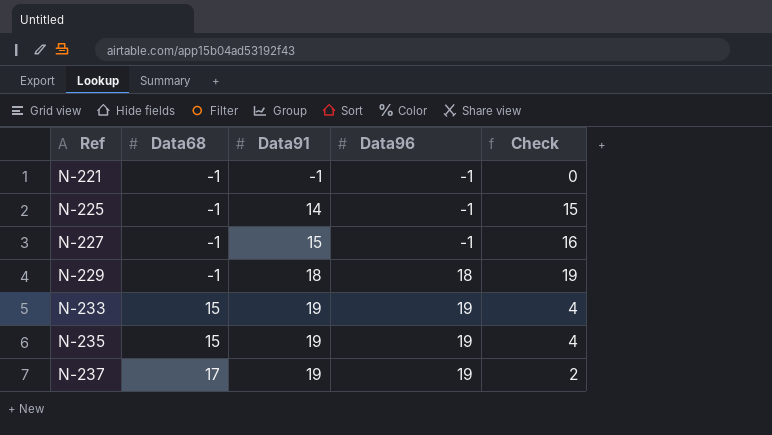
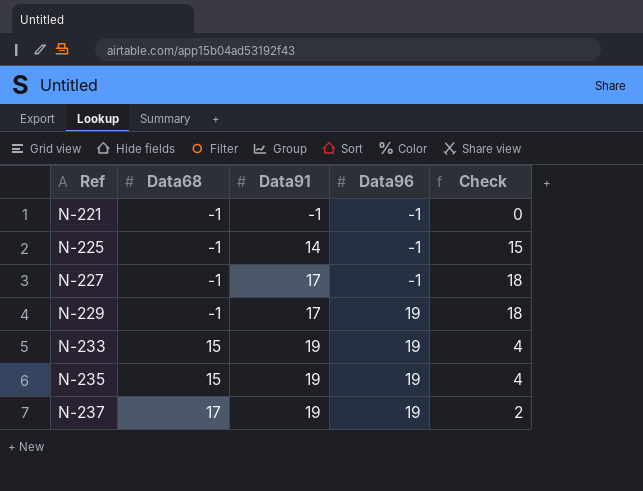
N-227 | Data91: 15 -> 17
N-227 | Check: 16 -> 18
N-229 | Data91: 18 -> 17
N-229 | Data96: 18 -> 19
N-229 | Check: 19 -> 18

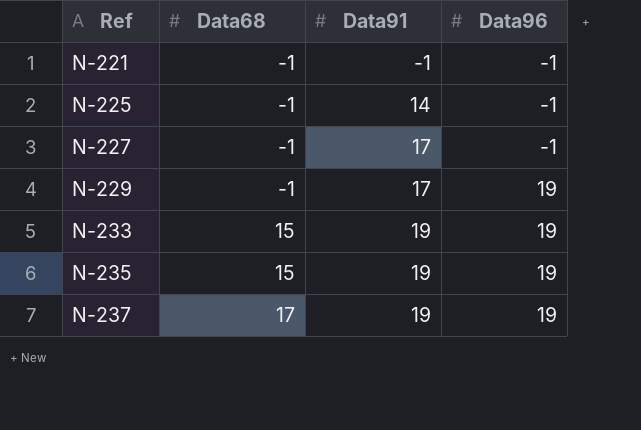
column Check | formula: [Data91] - [Data68] -> none

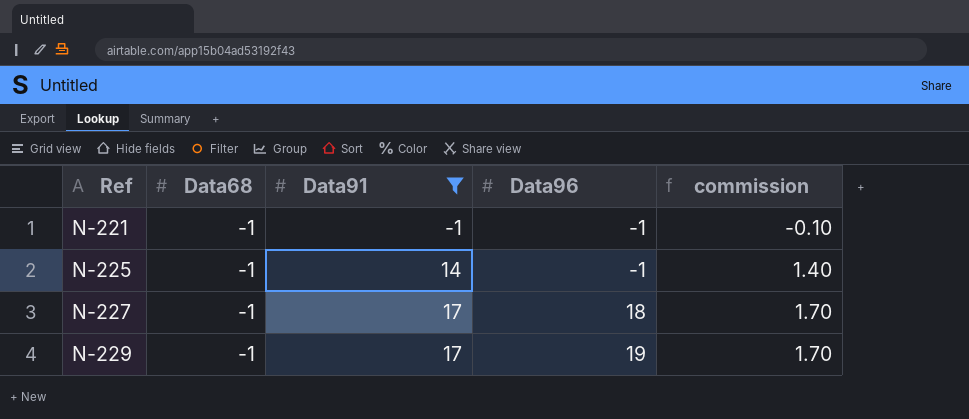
filter: none -> Data91 != 19
column commission | formula: none -> [Data91] * 0.1
N-227 | Data96: -1 -> 18

